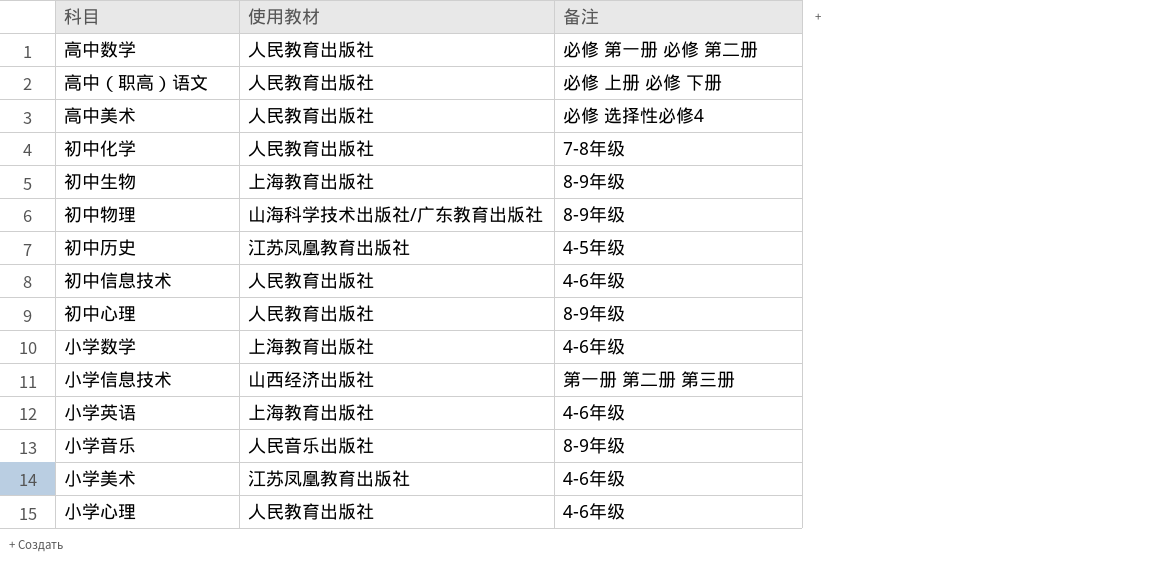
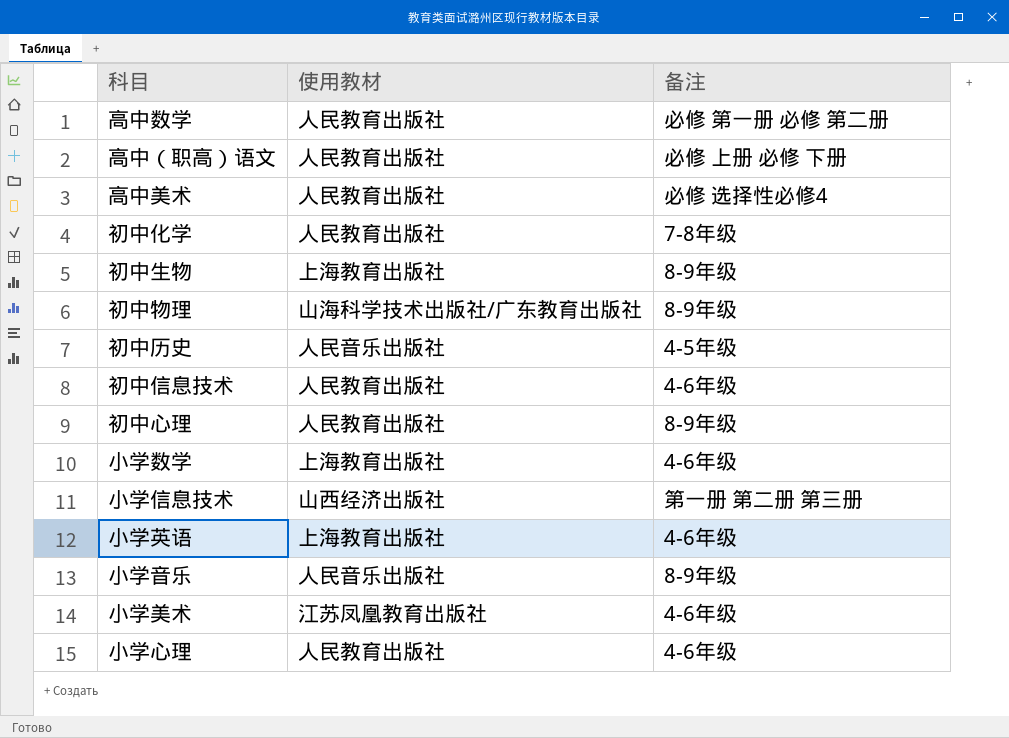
初中历史 | 使用教材: 江苏凤凰教育出版社 -> 人民音乐出版社

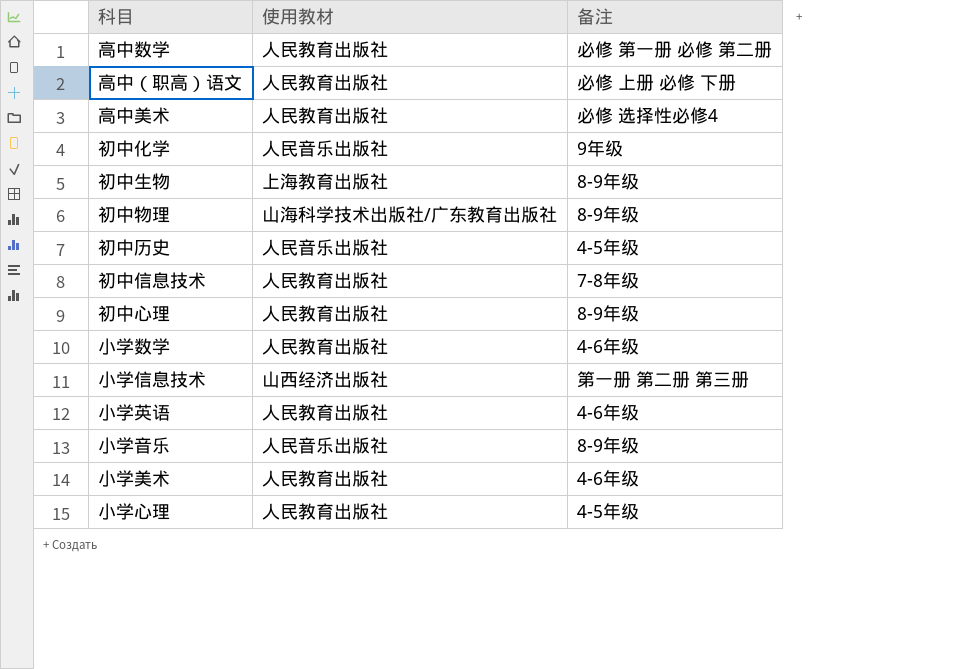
初中化学 | 使用教材: 人民教育出版社 -> 人民音乐出版社
初中化学 | 备注: 7-8年级 -> 9年级
初中信息技术 | 备注: 4-6年级 -> 7-8年级
小学数学 | 使用教材: 上海教育出版社 -> 人民教育出版社
小学英语 | 使用教材: 上海教育出版社 -> 人民教育出版社
小学美术 | 使用教材: 江苏凤凰教育出版社 -> 人民教育出版社
小学心理 | 备注: 4-6年级 -> 4-5年级

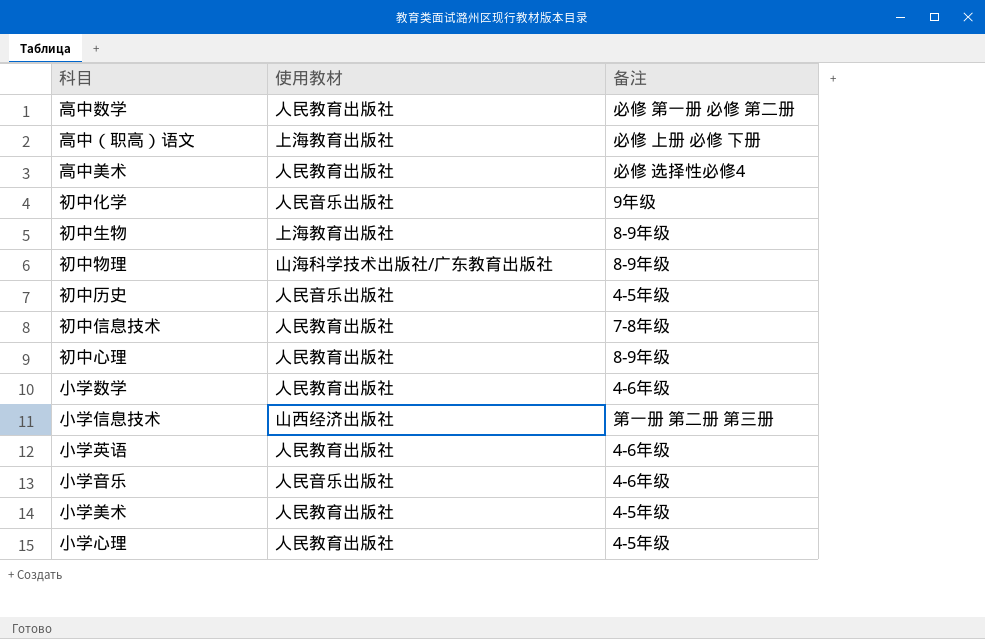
高中（职高）语文 | 使用教材: 人民教育出版社 -> 上海教育出版社
小学音乐 | 备注: 8-9年级 -> 4-6年级
小学美术 | 备注: 4-6年级 -> 4-5年级

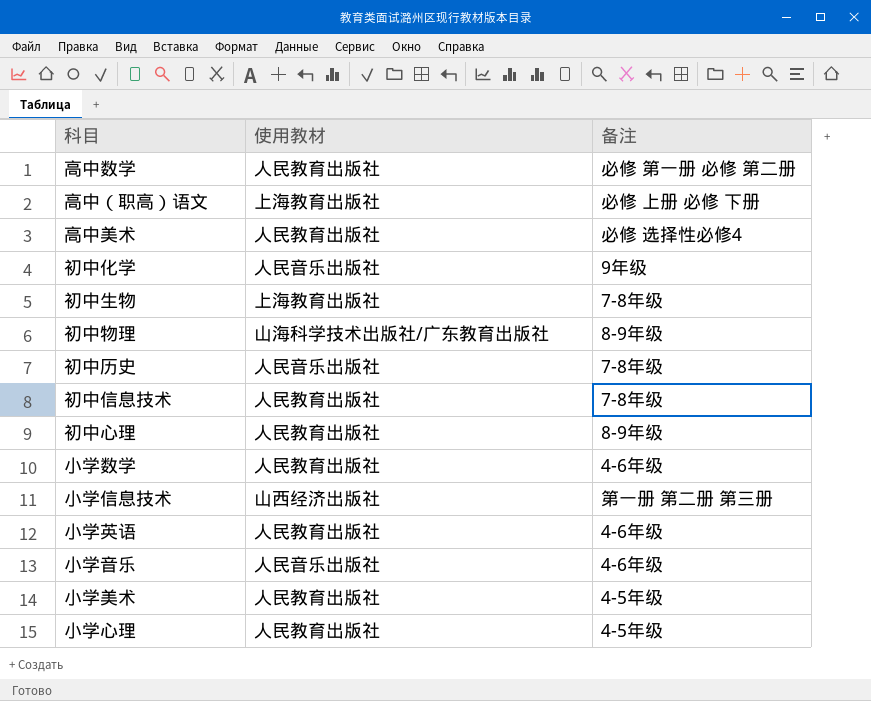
初中生物 | 备注: 8-9年级 -> 7-8年级
初中历史 | 备注: 4-5年级 -> 7-8年级

